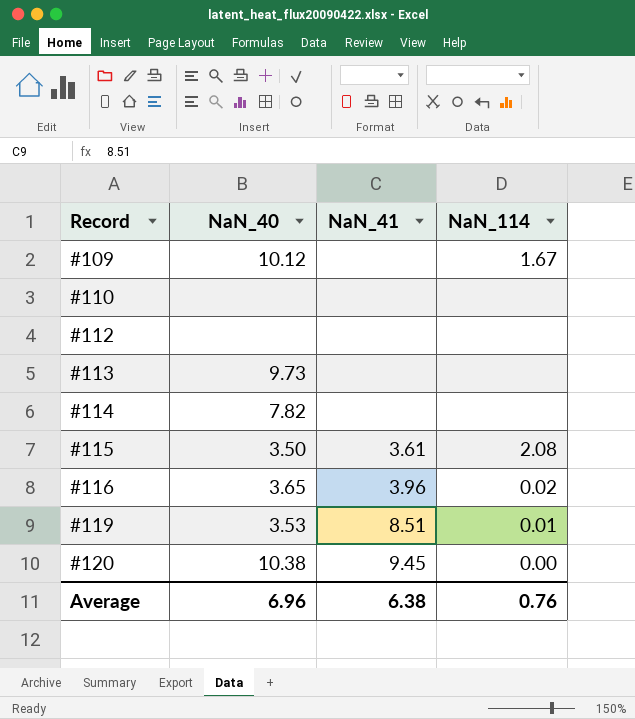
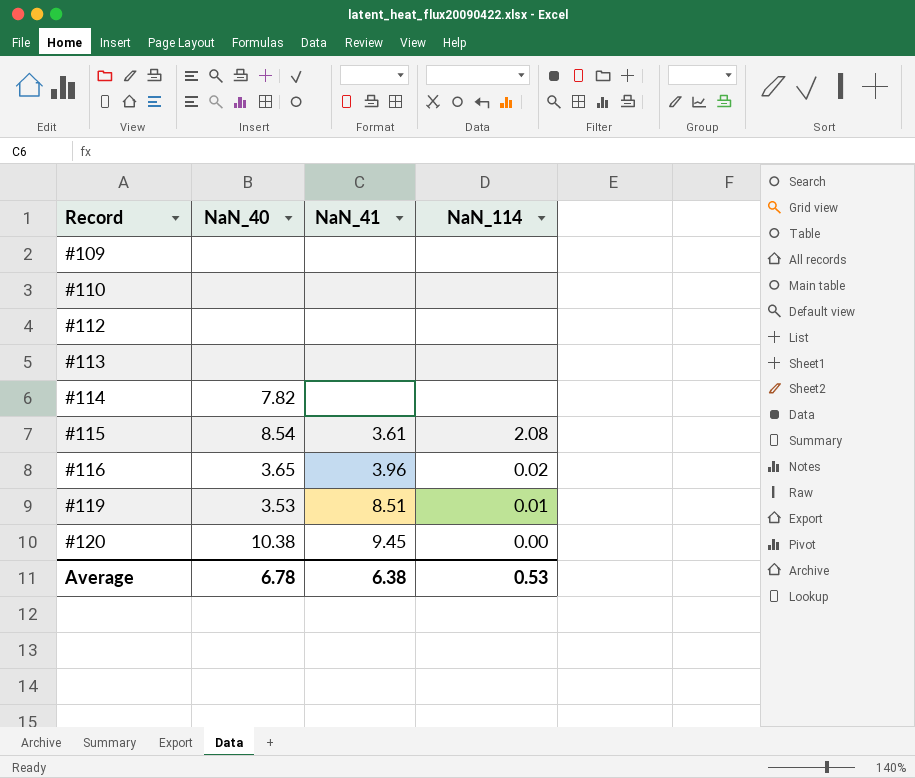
#109 | NaN_40: 10.12 -> none
#109 | NaN_114: 1.67 -> none
#113 | NaN_40: 9.73 -> none
#115 | NaN_40: 3.50 -> 8.54
Average | NaN_40: 6.96 -> 6.78
Average | NaN_114: 0.76 -> 0.53

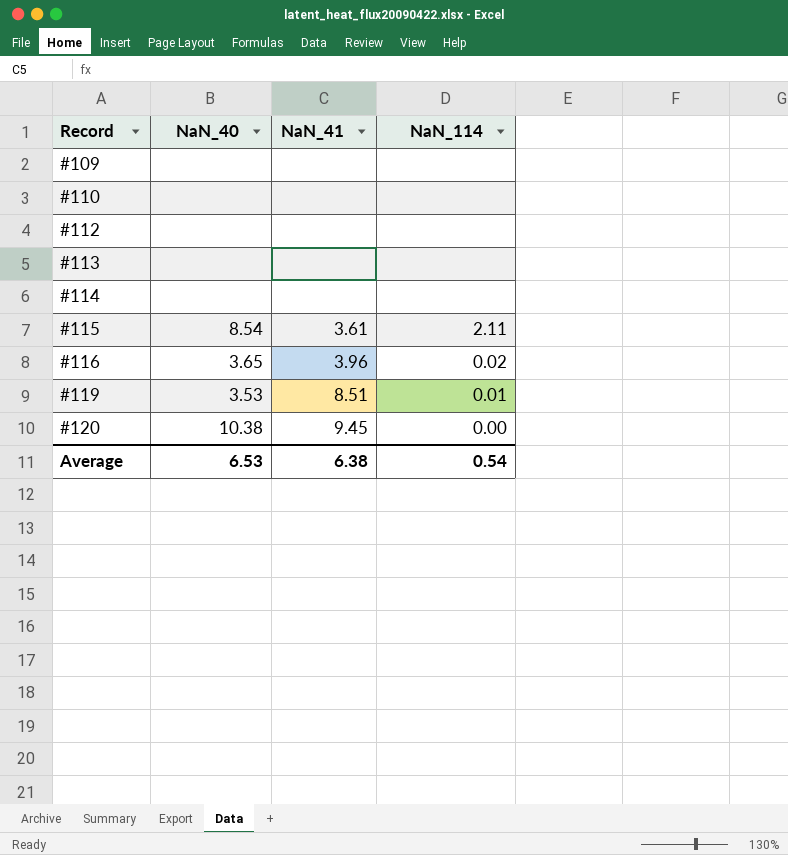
#114 | NaN_40: 7.82 -> none
#115 | NaN_114: 2.08 -> 2.11
Average | NaN_40: 6.78 -> 6.53
Average | NaN_114: 0.53 -> 0.54

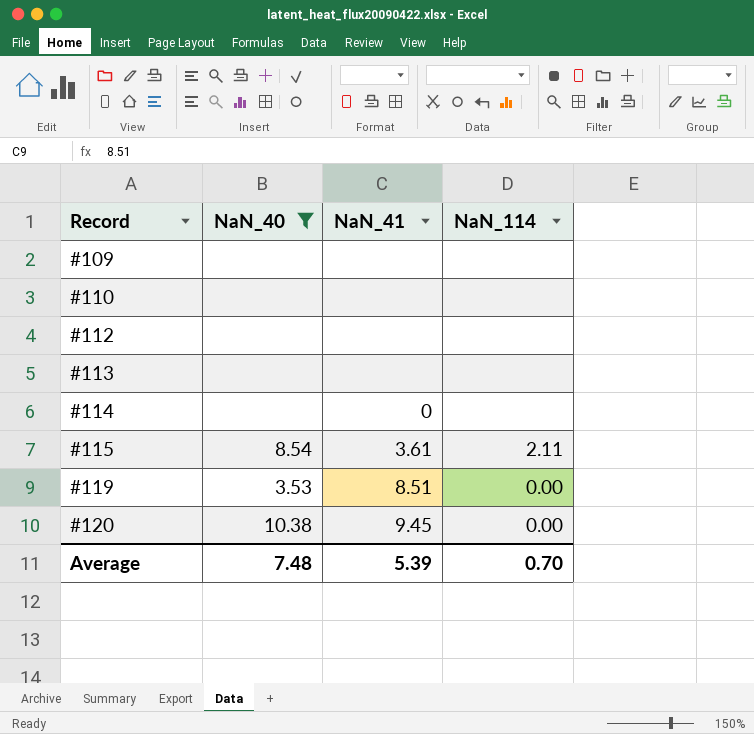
filter: none -> NaN_40 != 3.65
#114 | NaN_41: none -> 0
#119 | NaN_114: 0.01 -> 0.00
Average | NaN_40: 6.53 -> 7.48
Average | NaN_41: 6.38 -> 5.39
Average | NaN_114: 0.54 -> 0.70

